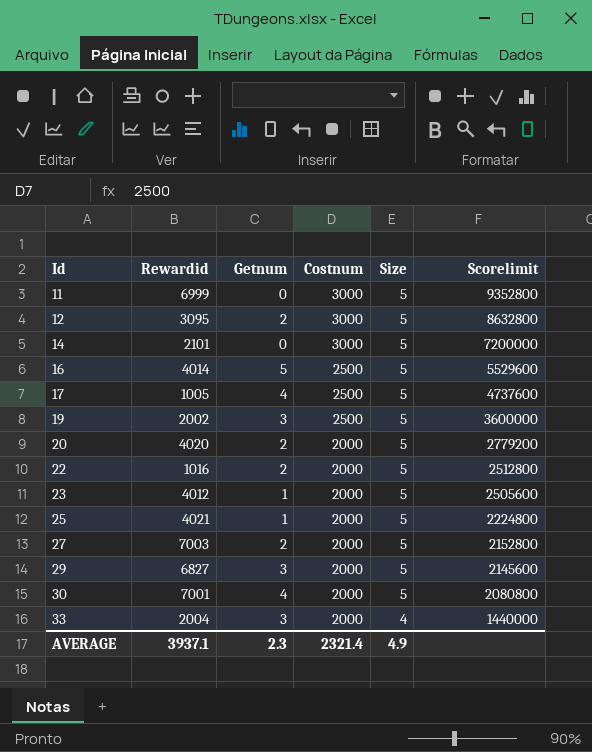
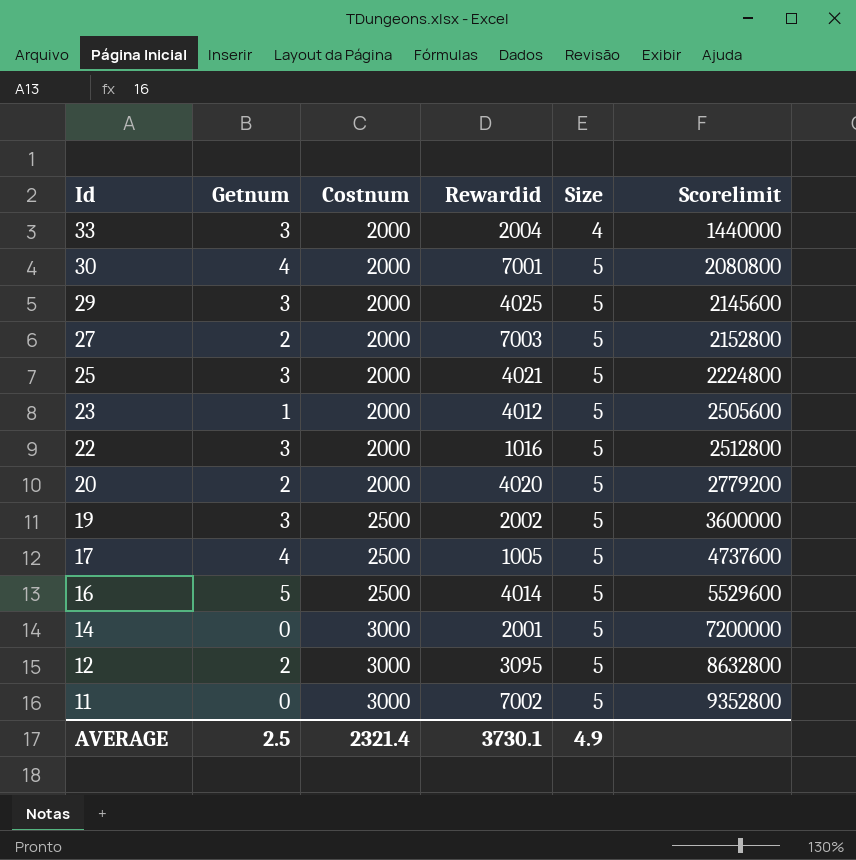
row order: Id ascending -> Id descending
column Rewardid | position: 2 -> 4
29 | Rewardid: 6827 -> 4025
25 | Getnum: 1 -> 3
22 | Getnum: 2 -> 3
14 | Rewardid: 2101 -> 2001
11 | Rewardid: 6999 -> 7002
AVERAGE | Getnum: 2.3 -> 2.5
AVERAGE | Rewardid: 3937.1 -> 3730.1

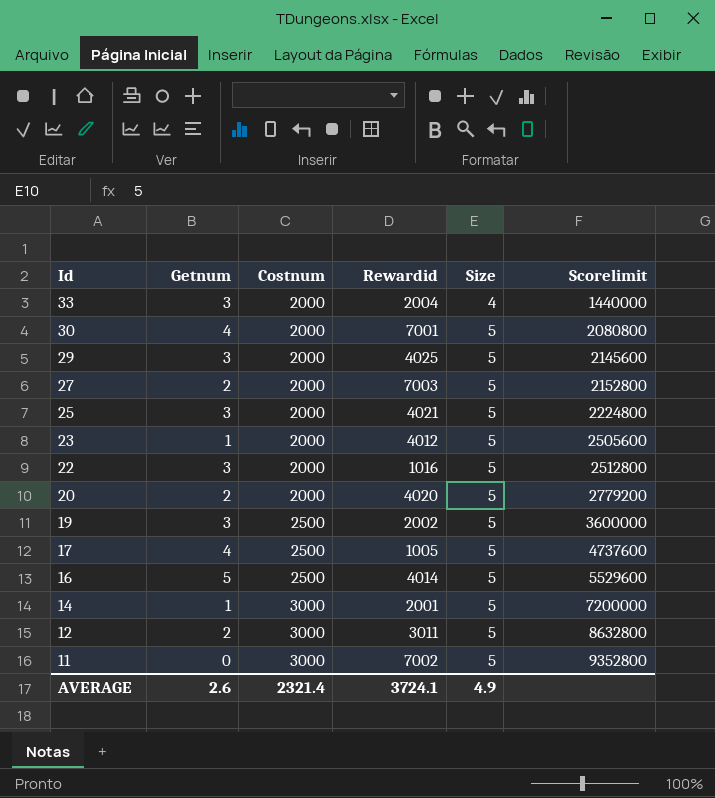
14 | Getnum: 0 -> 1
12 | Rewardid: 3095 -> 3011
AVERAGE | Getnum: 2.5 -> 2.6
AVERAGE | Rewardid: 3730.1 -> 3724.1

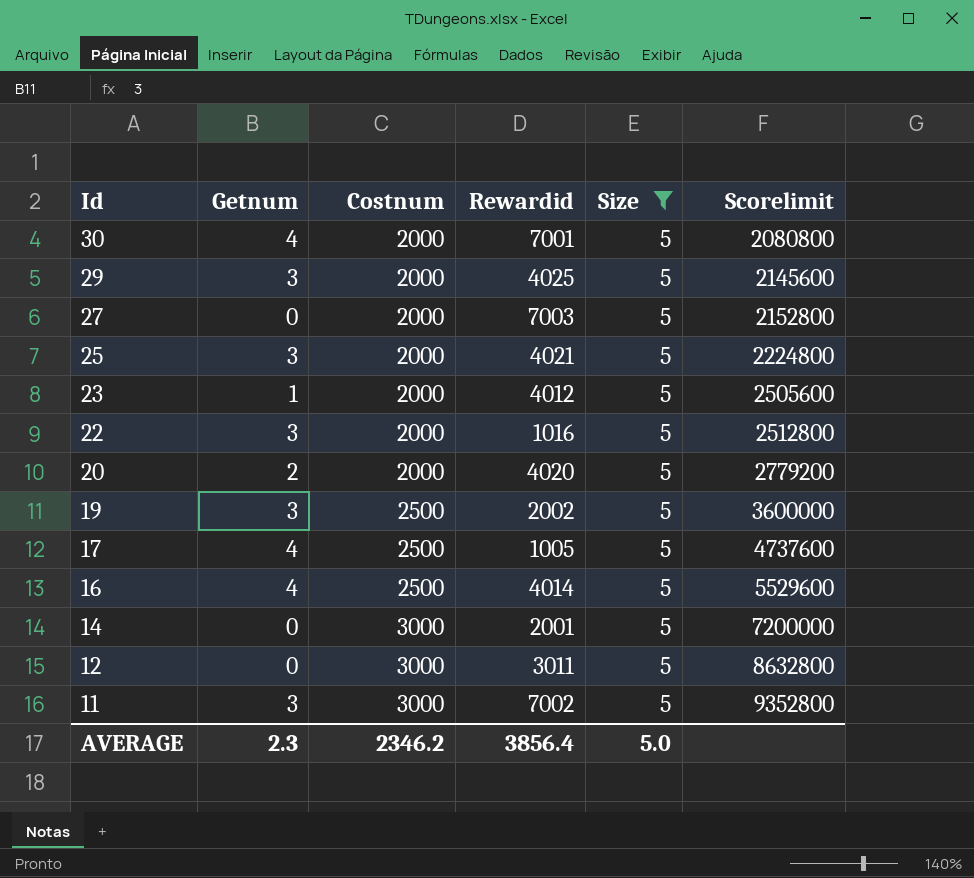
filter: none -> Size = 5
27 | Getnum: 2 -> 0
16 | Getnum: 5 -> 4
14 | Getnum: 1 -> 0
12 | Getnum: 2 -> 0
11 | Getnum: 0 -> 3
AVERAGE | Getnum: 2.6 -> 2.3
AVERAGE | Costnum: 2321.4 -> 2346.2
AVERAGE | Rewardid: 3724.1 -> 3856.4
AVERAGE | Size: 4.9 -> 5.0

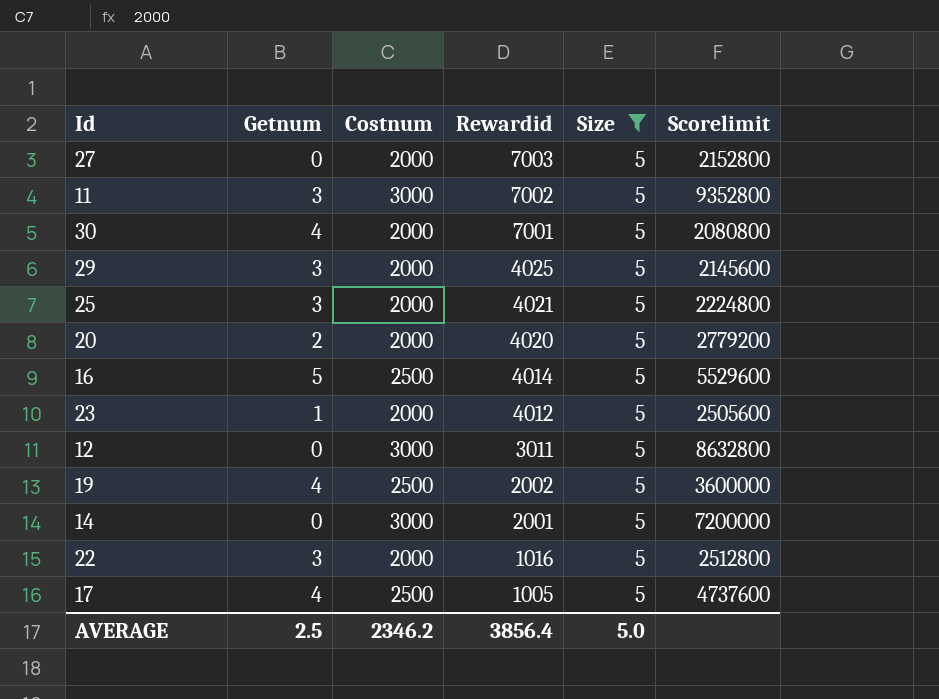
row order: Id descending -> Rewardid descending
16 | Getnum: 4 -> 5
19 | Getnum: 3 -> 4
AVERAGE | Getnum: 2.3 -> 2.5

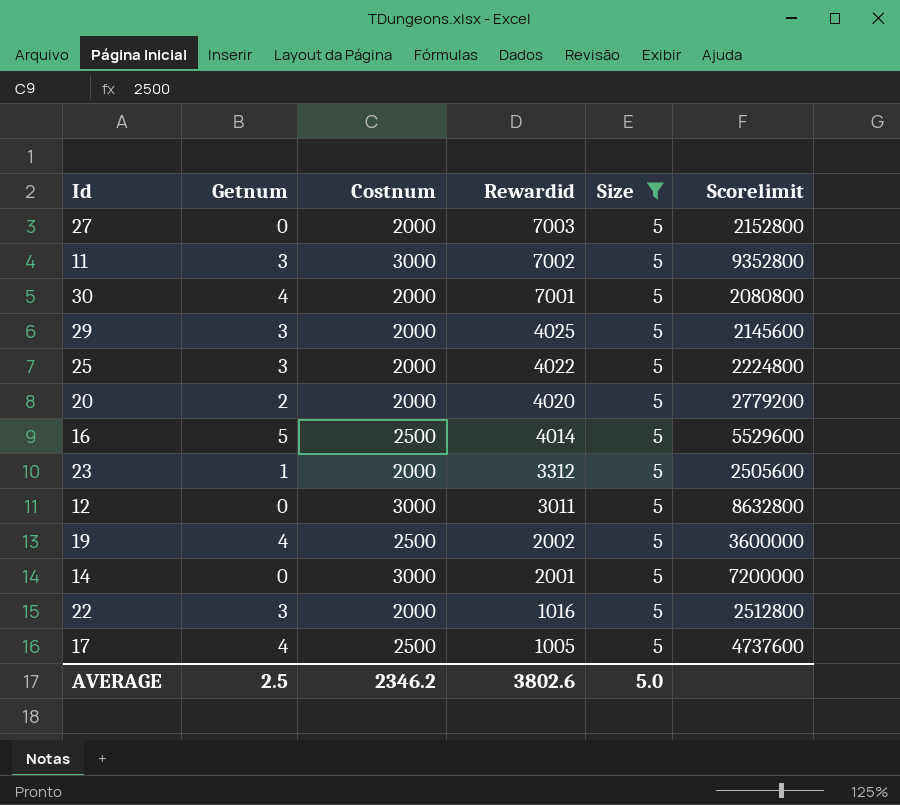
25 | Rewardid: 4021 -> 4022
23 | Rewardid: 4012 -> 3312
AVERAGE | Rewardid: 3856.4 -> 3802.6

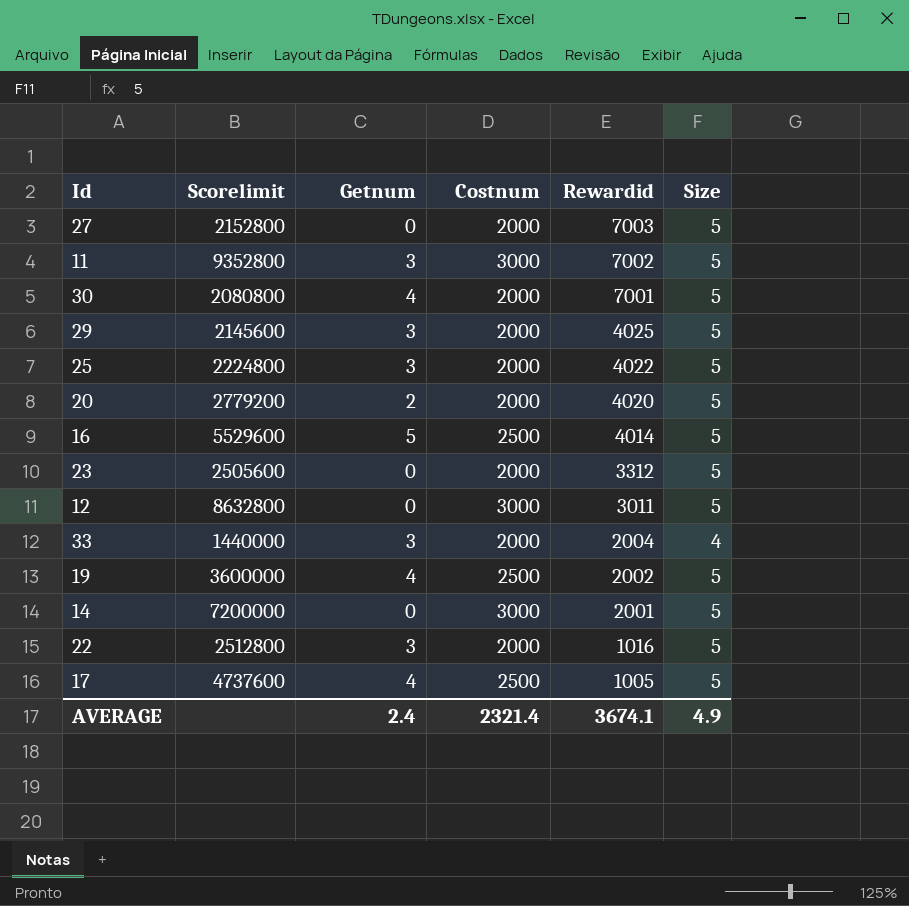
filter: Size = 5 -> none
column Scorelimit | position: 6 -> 2
23 | Getnum: 1 -> 0
AVERAGE | Getnum: 2.5 -> 2.4
AVERAGE | Costnum: 2346.2 -> 2321.4
AVERAGE | Rewardid: 3802.6 -> 3674.1
AVERAGE | Size: 5.0 -> 4.9

